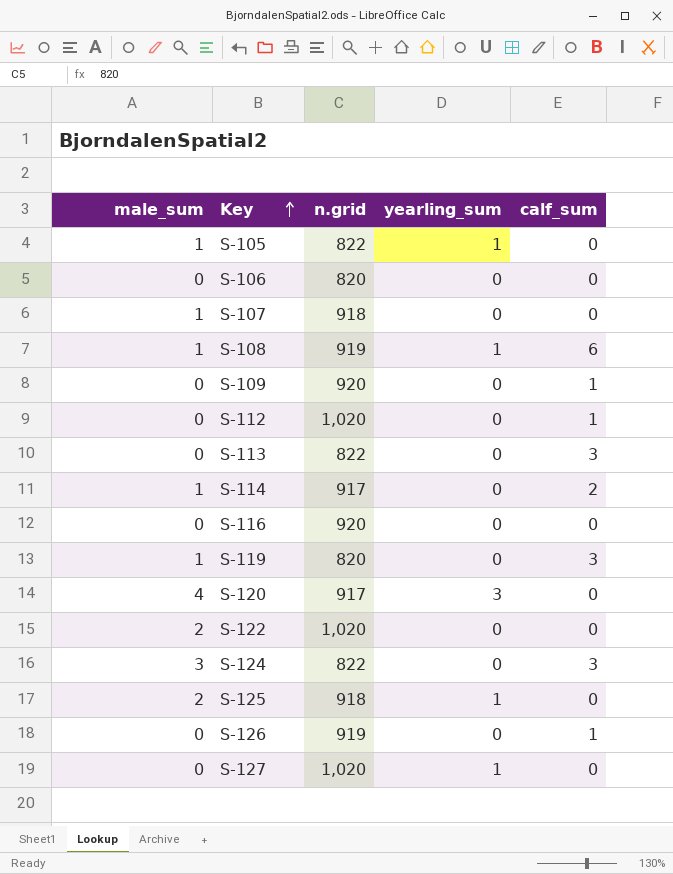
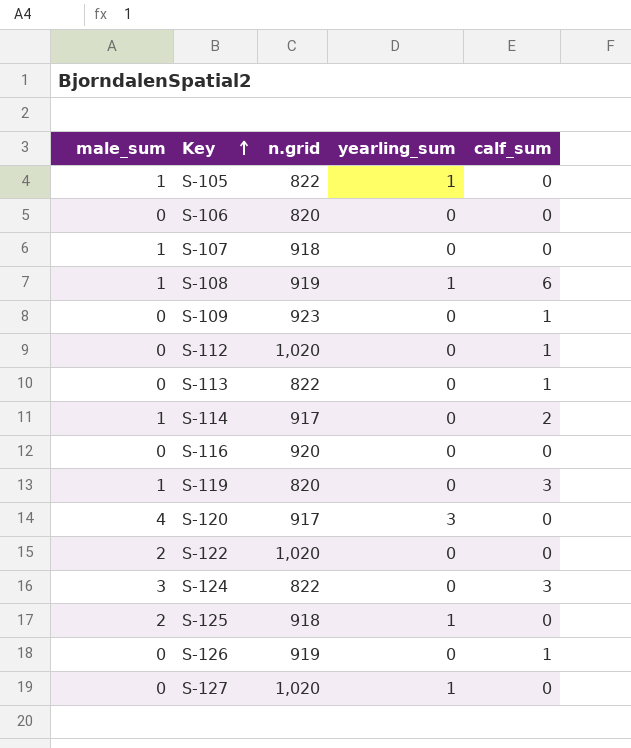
S-109 | n.grid: 920 -> 923
S-113 | calf_sum: 3 -> 1

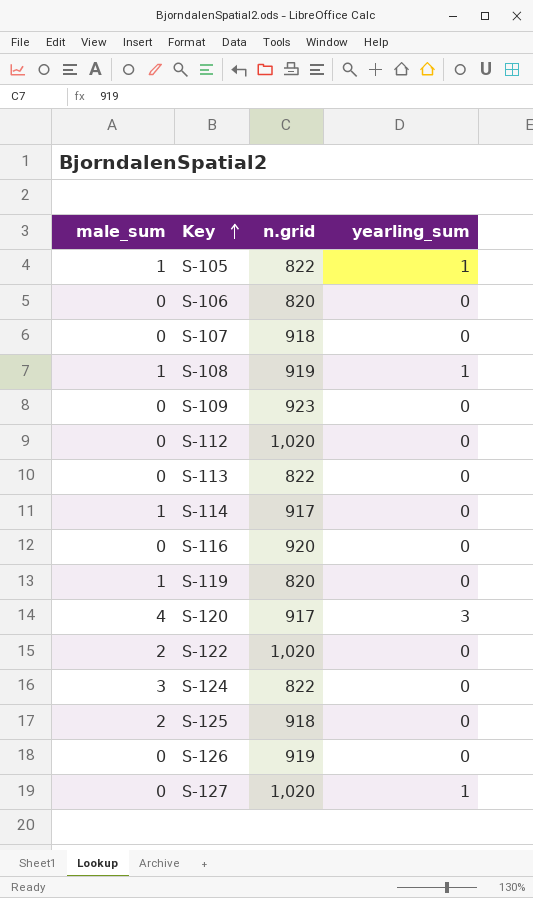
column calf_sum | position: 5 -> none
S-107 | male_sum: 1 -> 0
S-125 | yearling_sum: 1 -> 0

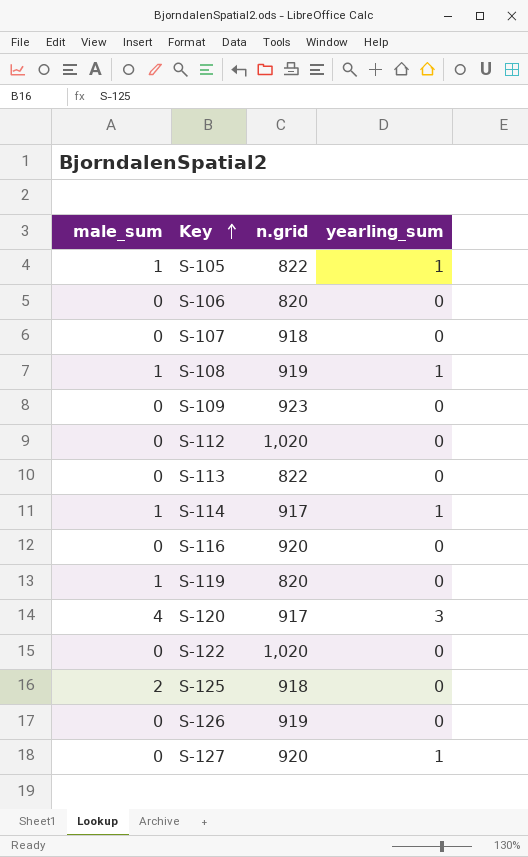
row S-124: 3 | 822 | 0 -> none
S-114 | yearling_sum: 0 -> 1
S-122 | male_sum: 2 -> 0
S-127 | n.grid: 1,020 -> 920

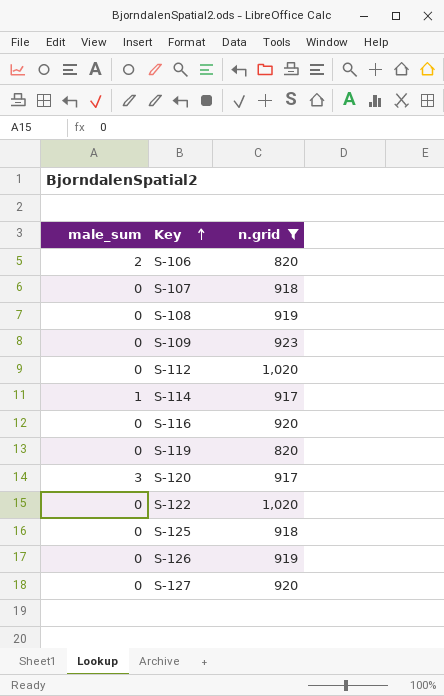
filter: none -> n.grid != 822
column yearling_sum | position: 4 -> none
S-106 | male_sum: 0 -> 2
S-108 | male_sum: 1 -> 0
S-119 | male_sum: 1 -> 0
S-120 | male_sum: 4 -> 3
S-125 | male_sum: 2 -> 0

